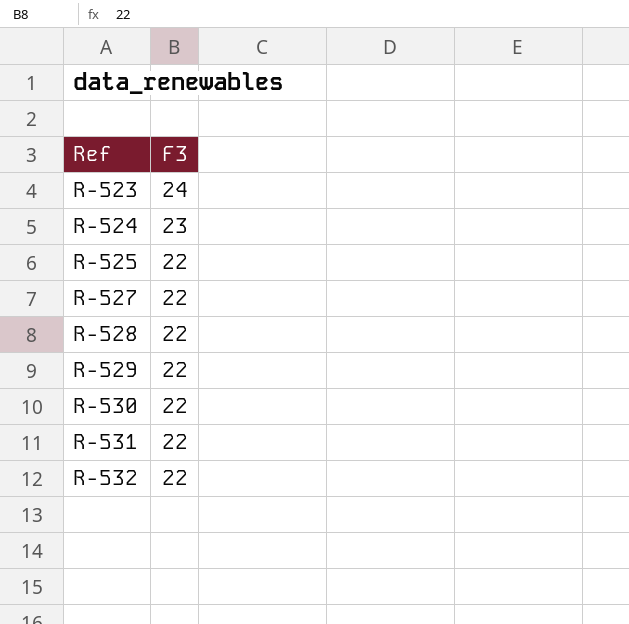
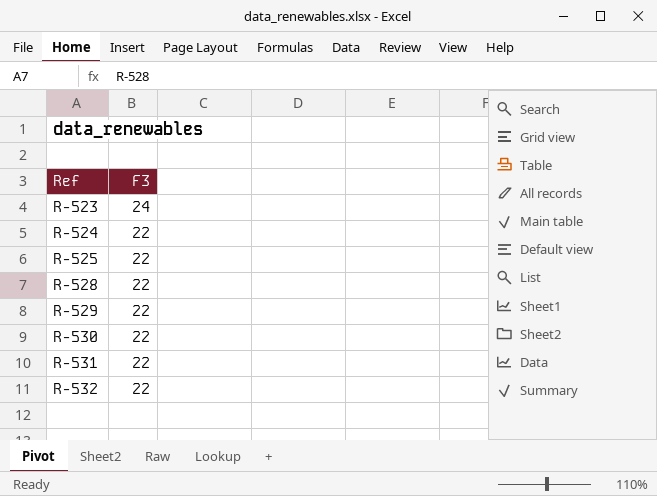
row R-527: 22 -> none
R-524 | F3: 23 -> 22

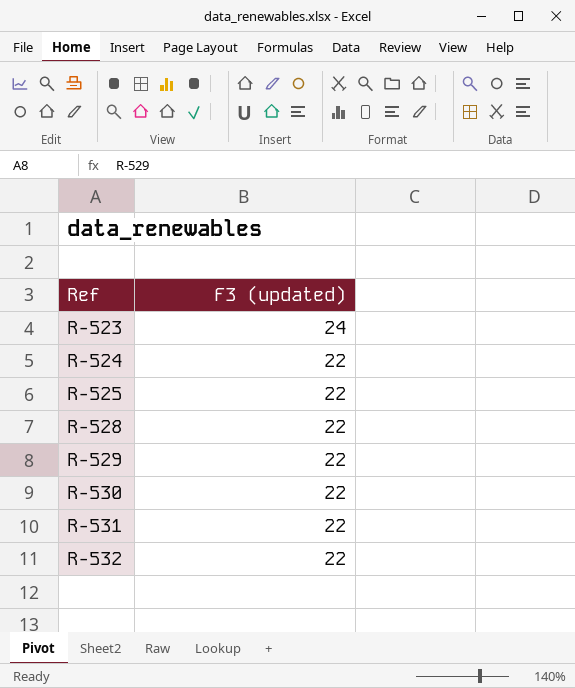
column name: F3 -> F3 (updated)

